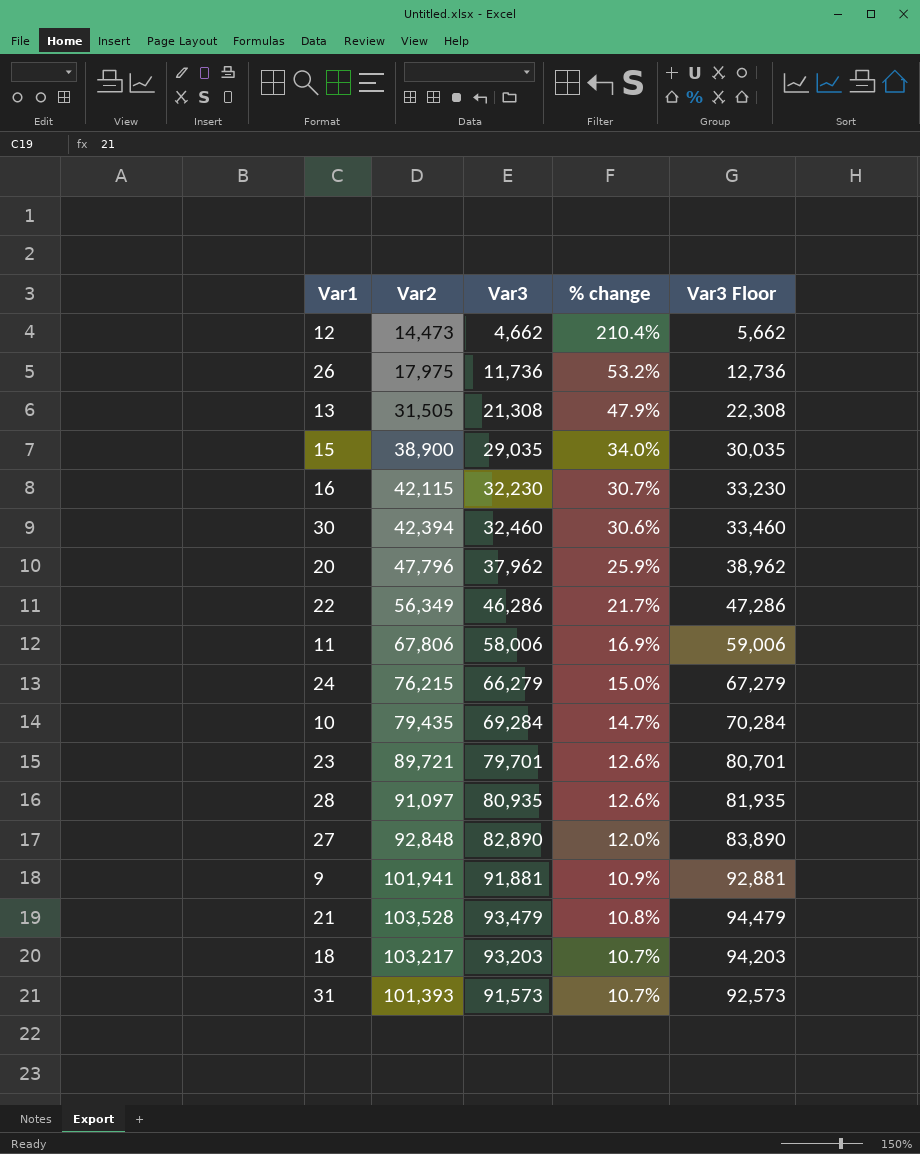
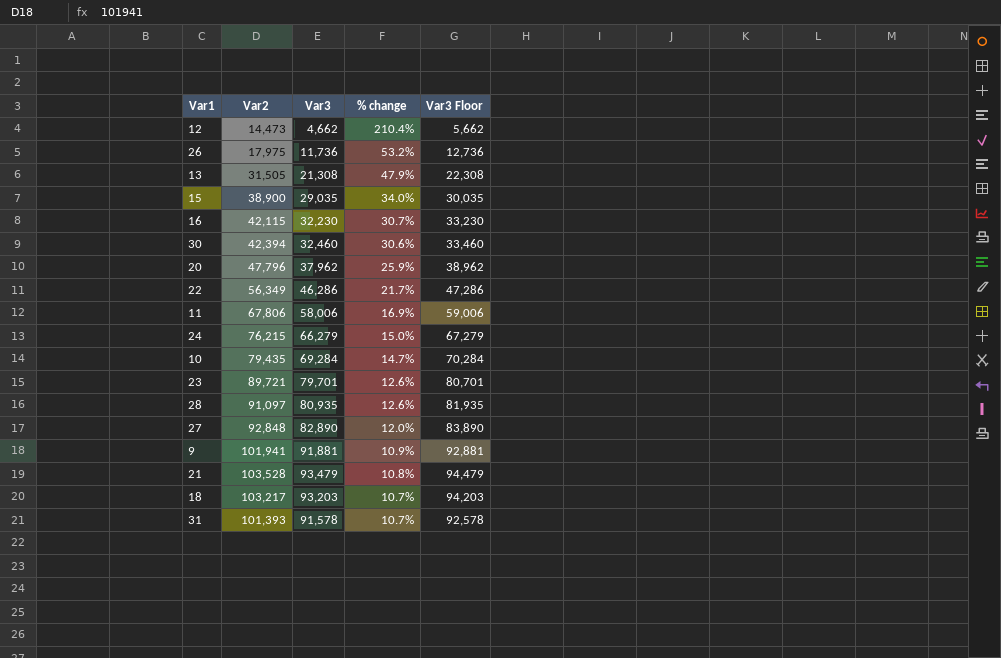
31 | Var3: 91,573 -> 91,578
31 | Var3 Floor: 92,573 -> 92,578

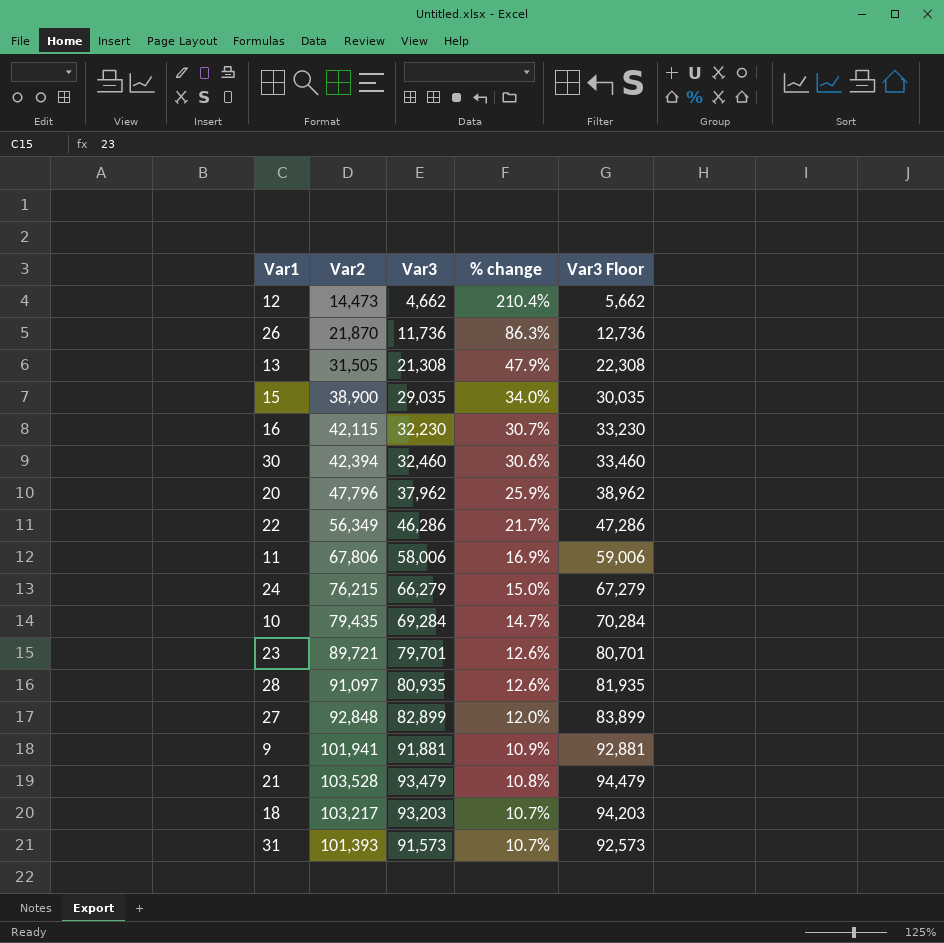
26 | Var2: 17,975 -> 21,870
26 | % change: 53.2% -> 86.3%
27 | Var3: 82,890 -> 82,899
27 | Var3 Floor: 83,890 -> 83,899
31 | Var3: 91,578 -> 91,573
31 | Var3 Floor: 92,578 -> 92,573

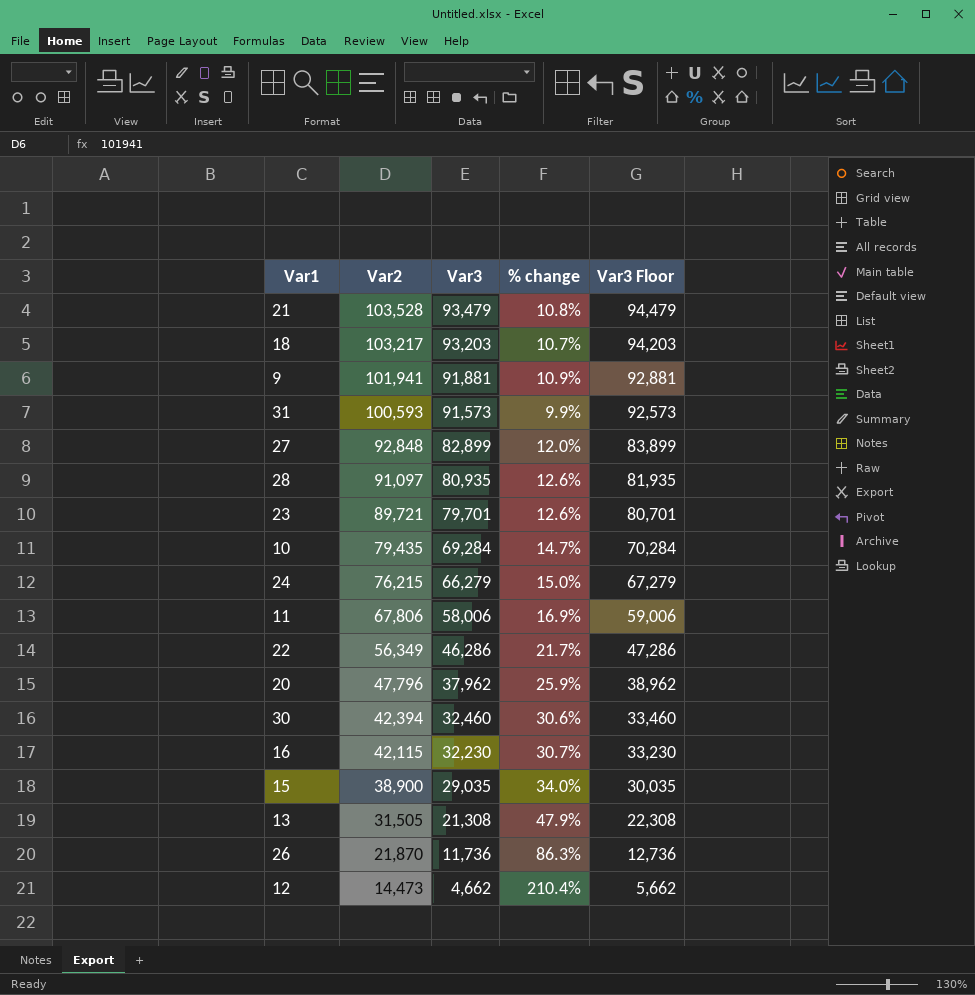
row order: % change descending -> Var2 descending
31 | Var2: 101,393 -> 100,593
31 | % change: 10.7% -> 9.9%

